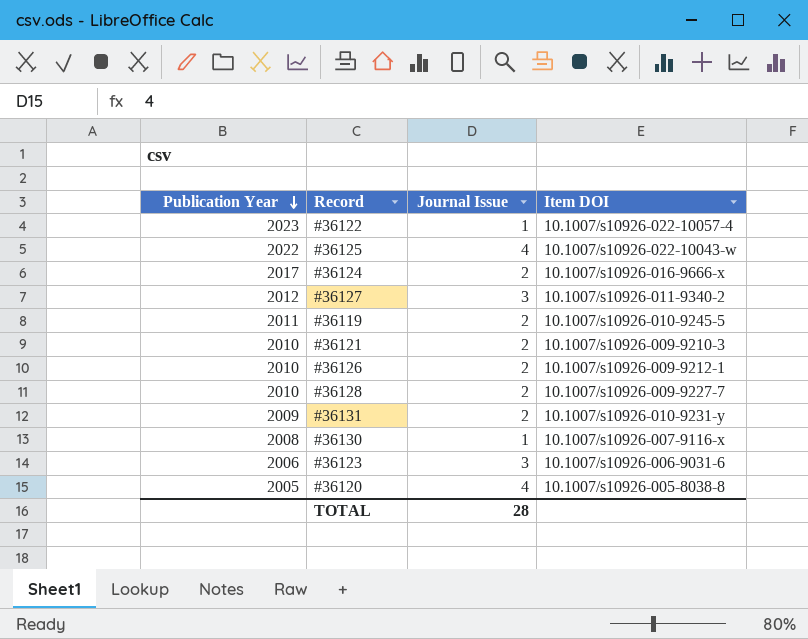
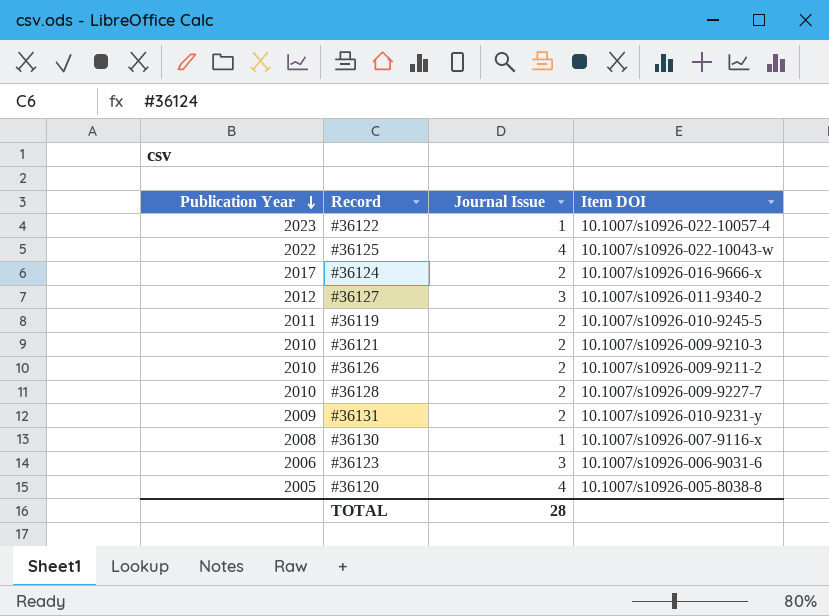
#36126 | Item DOI: 10.1007/s10926-009-9212-1 -> 10.1007/s10926-009-9211-2

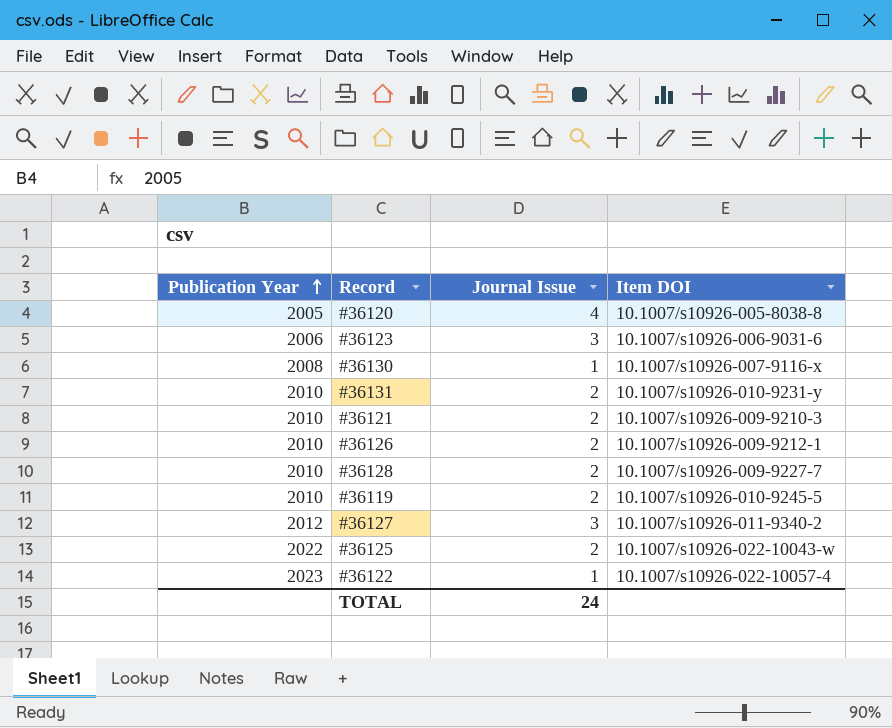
row order: Publication Year descending -> Publication Year ascending
row #36124: 2017 | 2 | 10.1007/s10926-016-9666-x -> none
#36131 | Publication Year: 2009 -> 2010
#36126 | Item DOI: 10.1007/s10926-009-9211-2 -> 10.1007/s10926-009-9212-1
#36119 | Publication Year: 2011 -> 2010
#36125 | Journal Issue: 4 -> 2
TOTAL | Journal Issue: 28 -> 24

